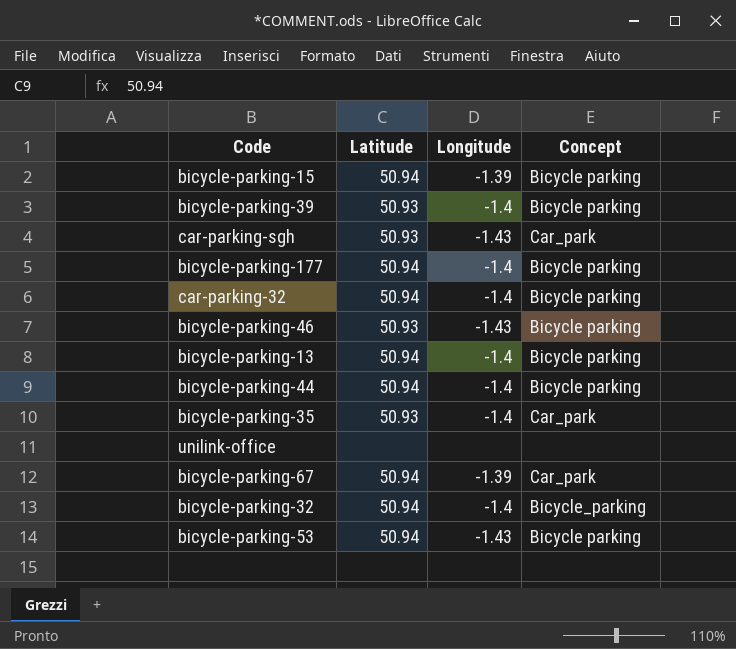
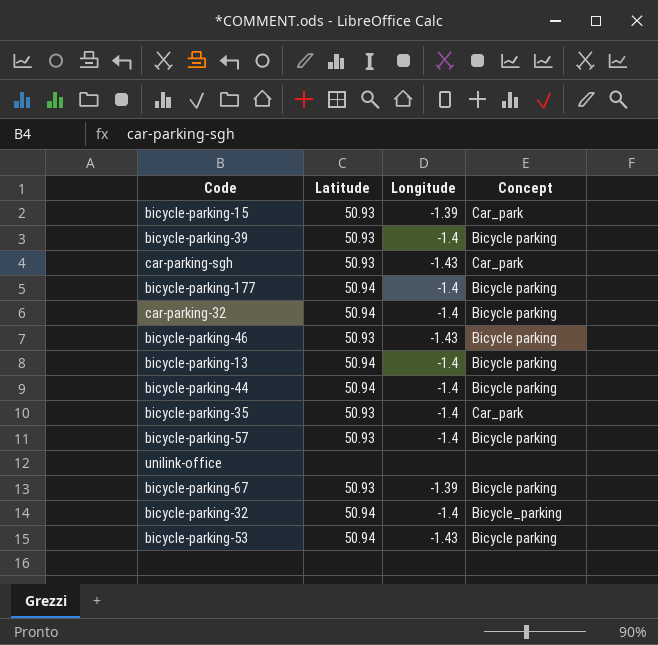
bicycle-parking-15 | Latitude: 50.94 -> 50.93
bicycle-parking-15 | Concept: Bicycle parking -> Car_park
row bicycle-parking-57: none -> 50.93 | -1.4 | Bicycle parking
bicycle-parking-67 | Latitude: 50.94 -> 50.93
bicycle-parking-67 | Concept: Car_park -> Bicycle parking

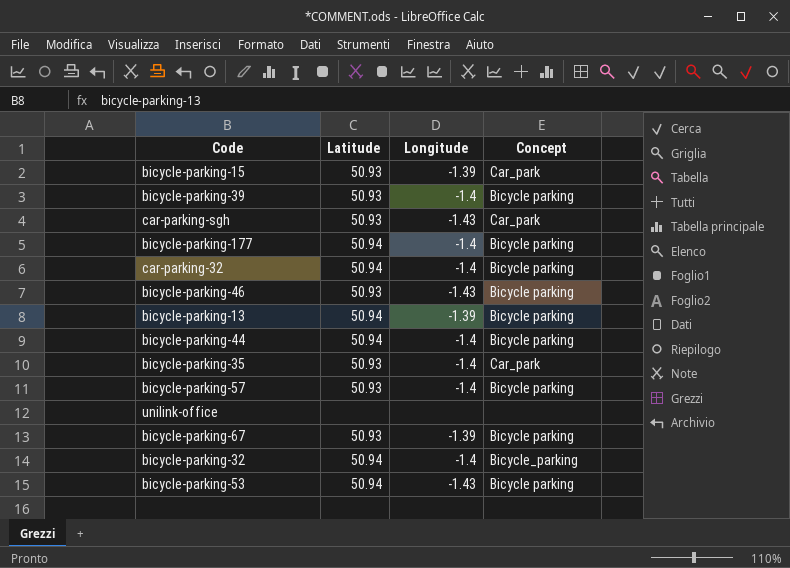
bicycle-parking-13 | Longitude: -1.4 -> -1.39

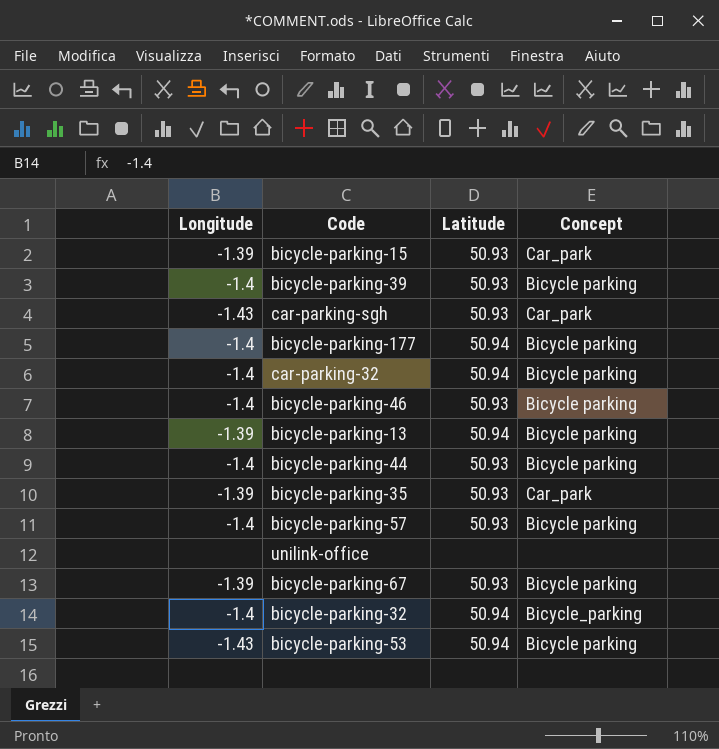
column Longitude | position: 3 -> 1
bicycle-parking-46 | Longitude: -1.43 -> -1.4
bicycle-parking-44 | Latitude: 50.94 -> 50.93
bicycle-parking-35 | Longitude: -1.4 -> -1.39

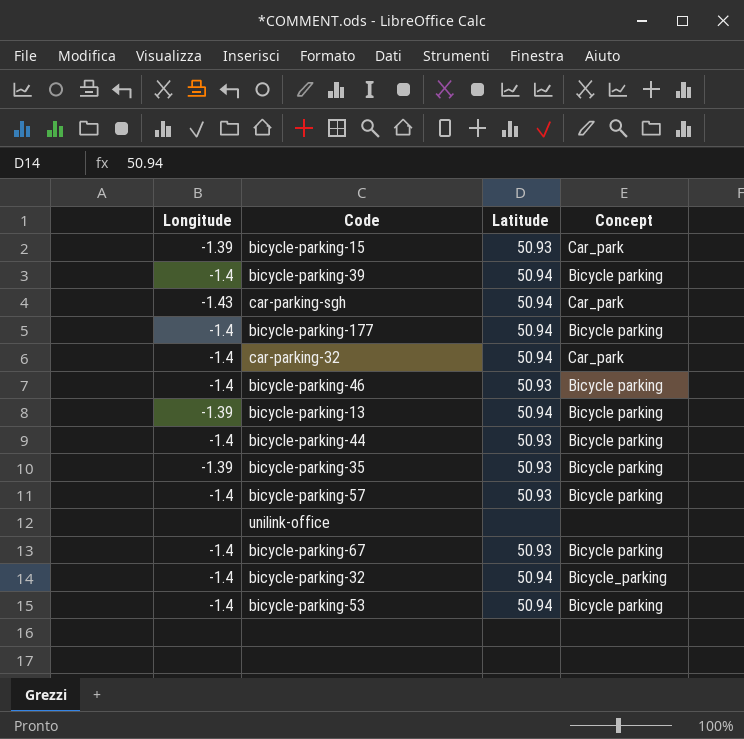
bicycle-parking-39 | Latitude: 50.93 -> 50.94
car-parking-sgh | Latitude: 50.93 -> 50.94
car-parking-32 | Concept: Bicycle parking -> Car_park
bicycle-parking-35 | Concept: Car_park -> Bicycle parking
bicycle-parking-67 | Longitude: -1.39 -> -1.4
bicycle-parking-53 | Longitude: -1.43 -> -1.4

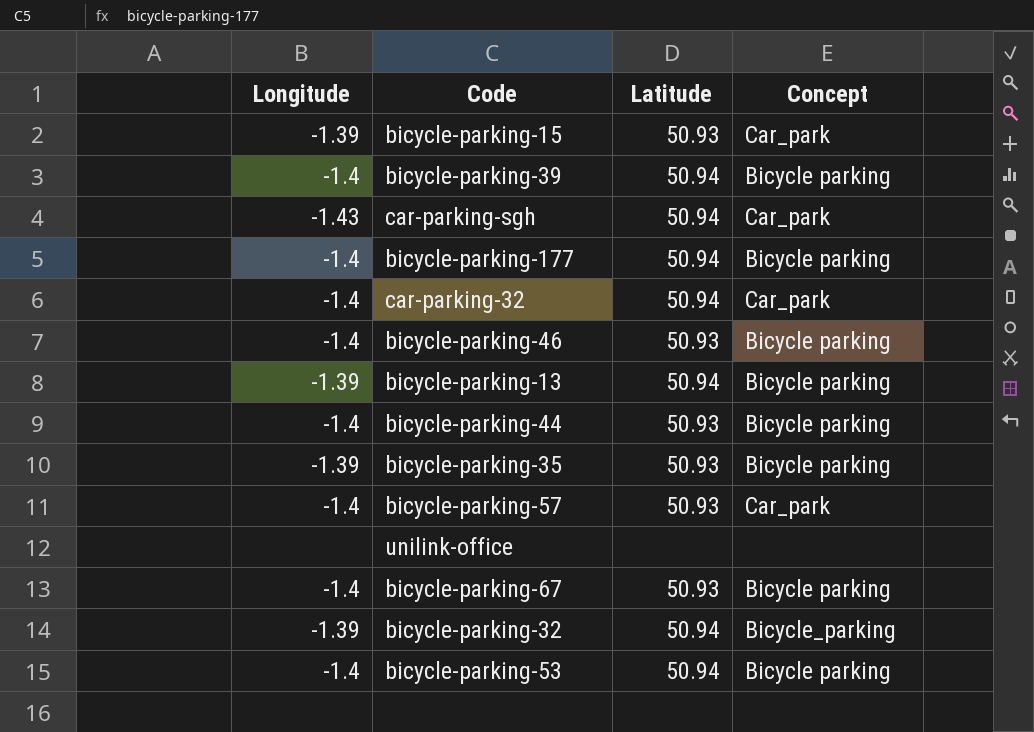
bicycle-parking-57 | Concept: Bicycle parking -> Car_park
bicycle-parking-32 | Longitude: -1.4 -> -1.39

